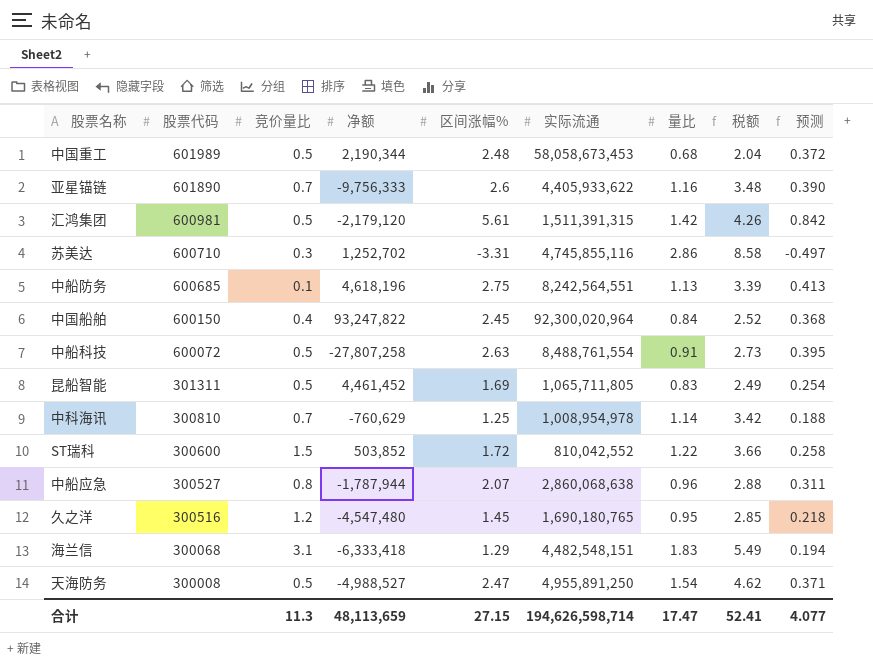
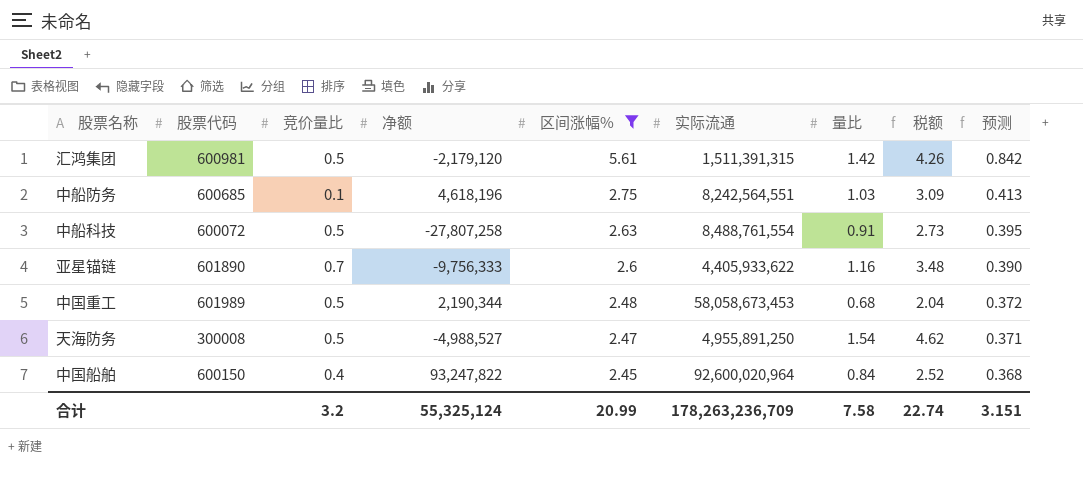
filter: none -> 区间涨幅% >= 2.45
row order: 股票代码 descending -> 区间涨幅% descending
中船防务 | 量比: 1.13 -> 1.03
中船防务 | 税额: 3.39 -> 3.09
中国船舶 | 实际流通: 92,300,020,964 -> 92,600,020,964
合计 | 竞价量比: 11.3 -> 3.2
合计 | 净额: 48,113,659 -> 55,325,124
合计 | 区间涨幅%: 27.15 -> 20.99
合计 | 实际流通: 194,626,598,714 -> 178,263,236,709
合计 | 量比: 17.47 -> 7.58
合计 | 税额: 52.41 -> 22.74
合计 | 预测: 4.077 -> 3.151

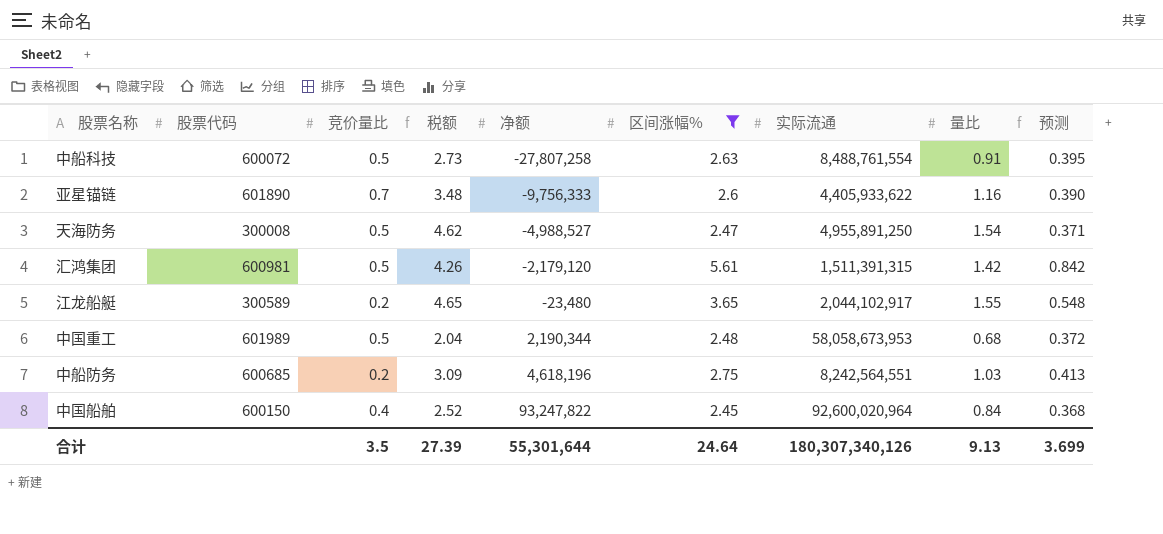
row order: 区间涨幅% descending -> 净额 ascending
column 税额 | position: 8 -> 4
row 江龙船艇: none -> 300589 | 0.2 | 4.65 | -23,480 | 3.65 | 2,044,102,917 | 1.55 | 0.548
中国重工 | 实际流通: 58,058,673,453 -> 58,058,673,953
中船防务 | 竞价量比: 0.1 -> 0.2
合计 | 竞价量比: 3.2 -> 3.5
合计 | 税额: 22.74 -> 27.39
合计 | 净额: 55,325,124 -> 55,301,644
合计 | 区间涨幅%: 20.99 -> 24.64
合计 | 实际流通: 178,263,236,709 -> 180,307,340,126
合计 | 量比: 7.58 -> 9.13
合计 | 预测: 3.151 -> 3.699

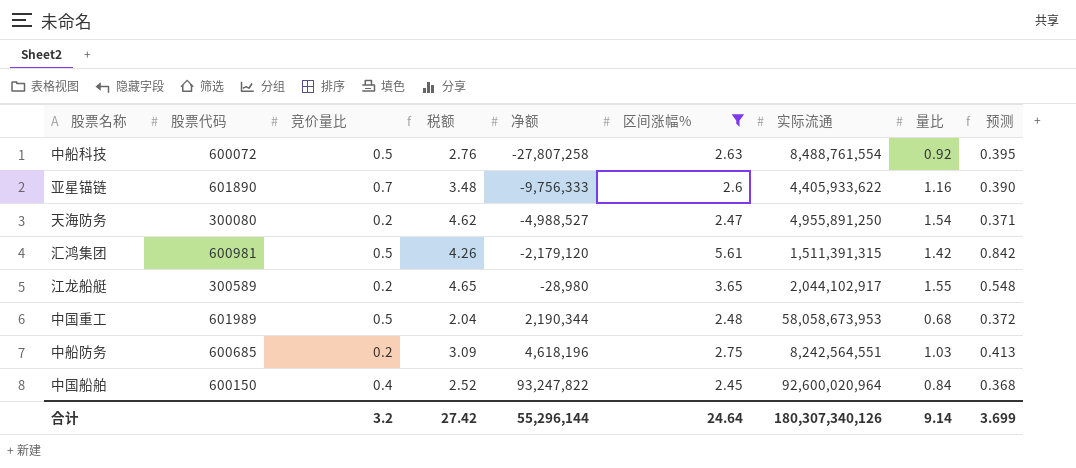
中船科技 | 税额: 2.73 -> 2.76
中船科技 | 量比: 0.91 -> 0.92
天海防务 | 股票代码: 300008 -> 300080
天海防务 | 竞价量比: 0.5 -> 0.2
江龙船艇 | 净额: -23,480 -> -28,980
合计 | 竞价量比: 3.5 -> 3.2
合计 | 税额: 27.39 -> 27.42
合计 | 净额: 55,301,644 -> 55,296,144
合计 | 量比: 9.13 -> 9.14

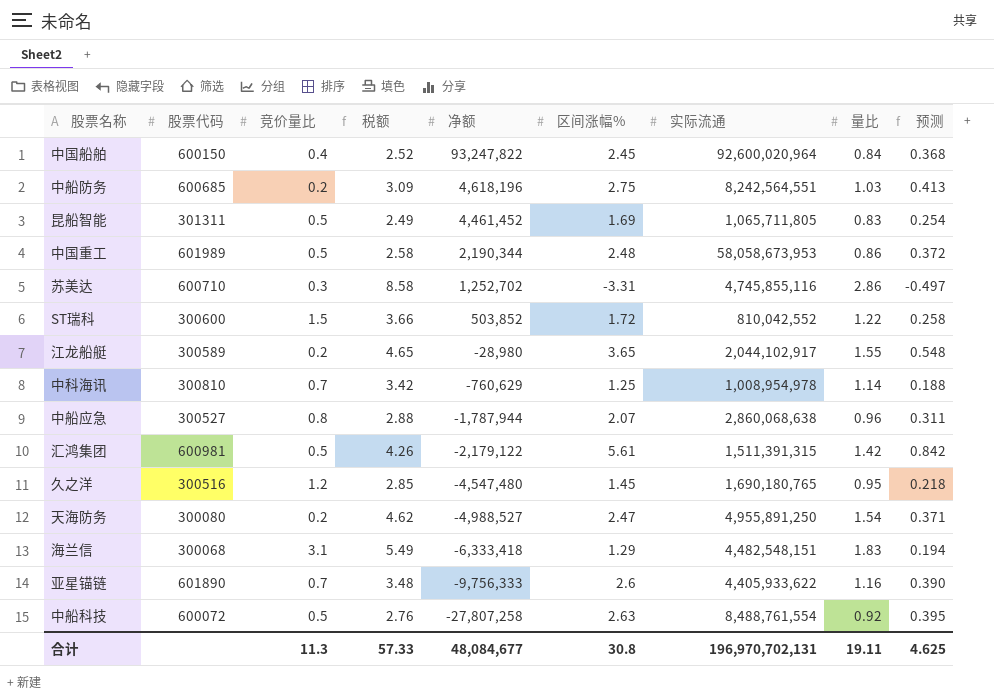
filter: 区间涨幅% >= 2.45 -> none
row order: 净额 ascending -> 净额 descending
中国重工 | 税额: 2.04 -> 2.58
中国重工 | 量比: 0.68 -> 0.86
汇鸿集团 | 净额: -2,179,120 -> -2,179,122
合计 | 竞价量比: 3.2 -> 11.3
合计 | 税额: 27.42 -> 57.33
合计 | 净额: 55,296,144 -> 48,084,677
合计 | 区间涨幅%: 24.64 -> 30.8
合计 | 实际流通: 180,307,340,126 -> 196,970,702,131
合计 | 量比: 9.14 -> 19.11
合计 | 预测: 3.699 -> 4.625

